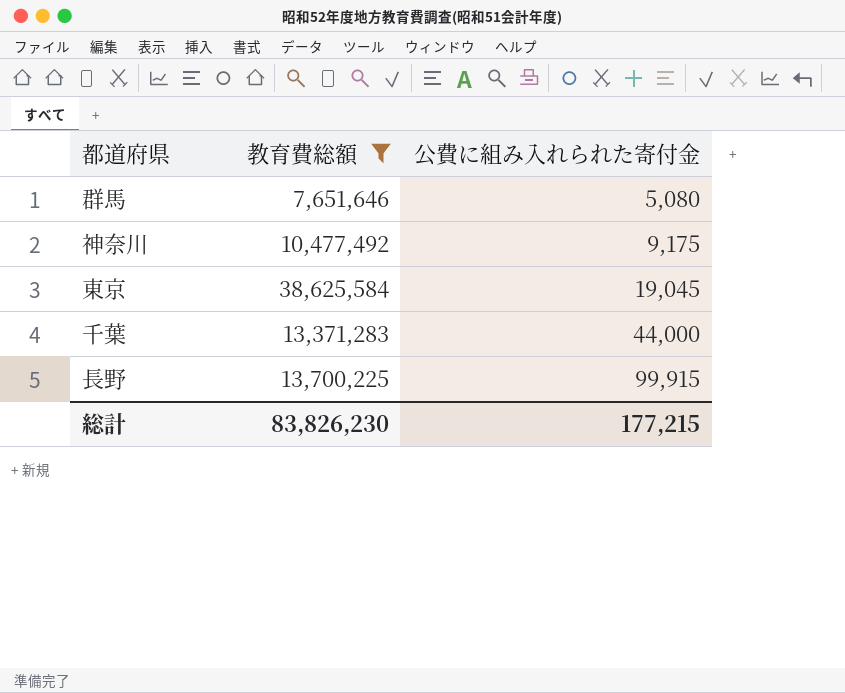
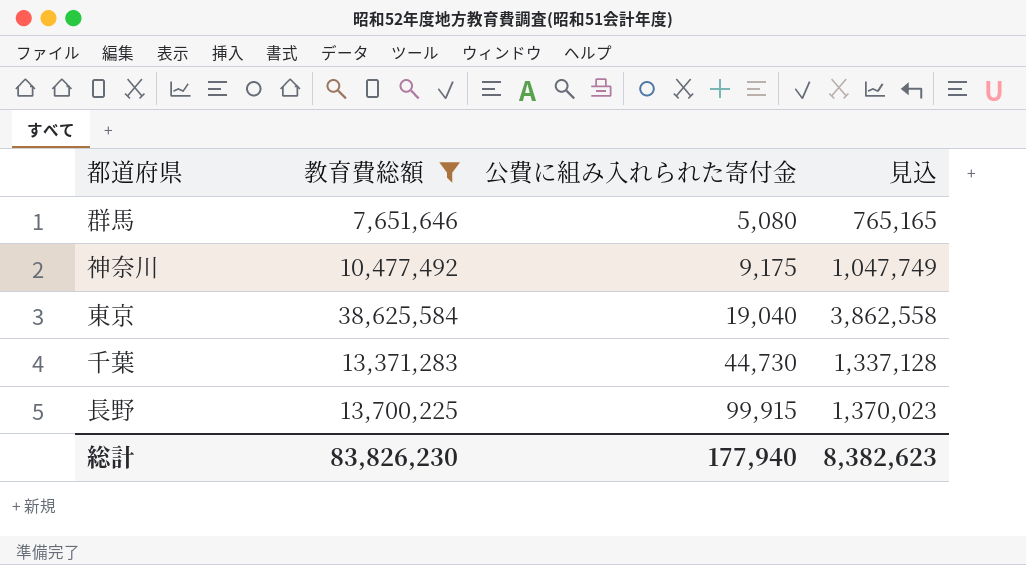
column 見込 | formula: none -> [教育費総額] * 0.1
東京 | 公費に組み入れられた寄付金: 19,045 -> 19,040
千葉 | 公費に組み入れられた寄付金: 44,000 -> 44,730
総計 | 公費に組み入れられた寄付金: 177,215 -> 177,940

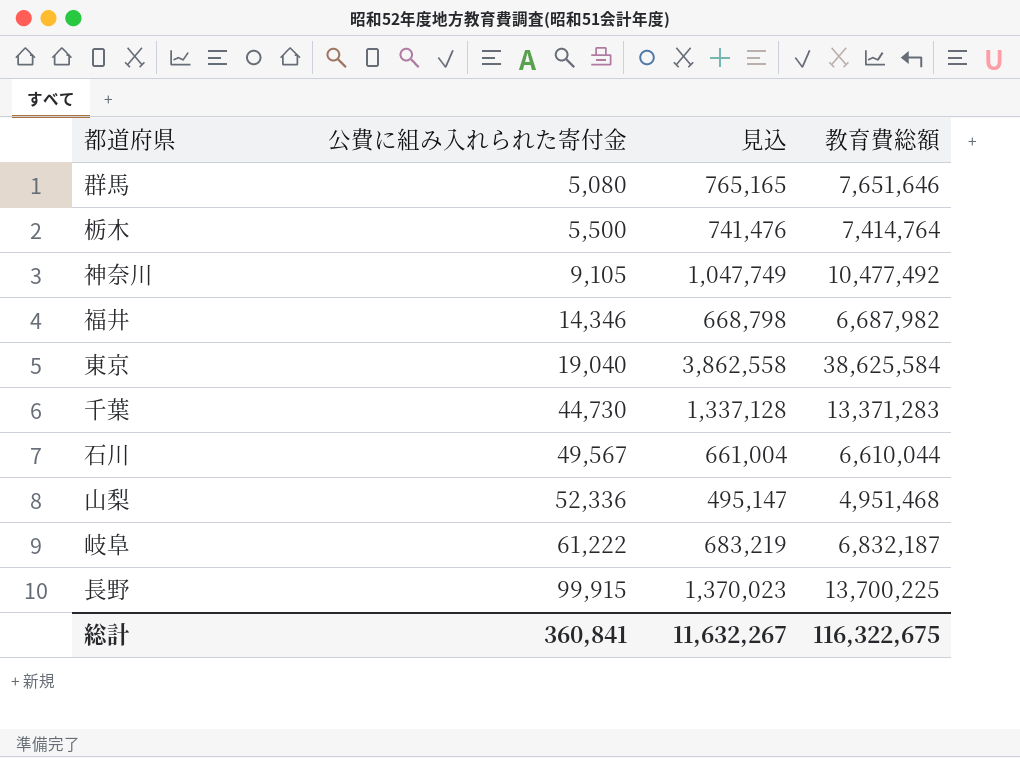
filter: 教育費総額 >= 7,651,646 -> none
column 教育費総額 | position: 2 -> 4
神奈川 | 公費に組み入れられた寄付金: 9,175 -> 9,105
総計 | 公費に組み入れられた寄付金: 177,940 -> 360,841
総計 | 見込: 8,382,623 -> 11,632,267
総計 | 教育費総額: 83,826,230 -> 116,322,675

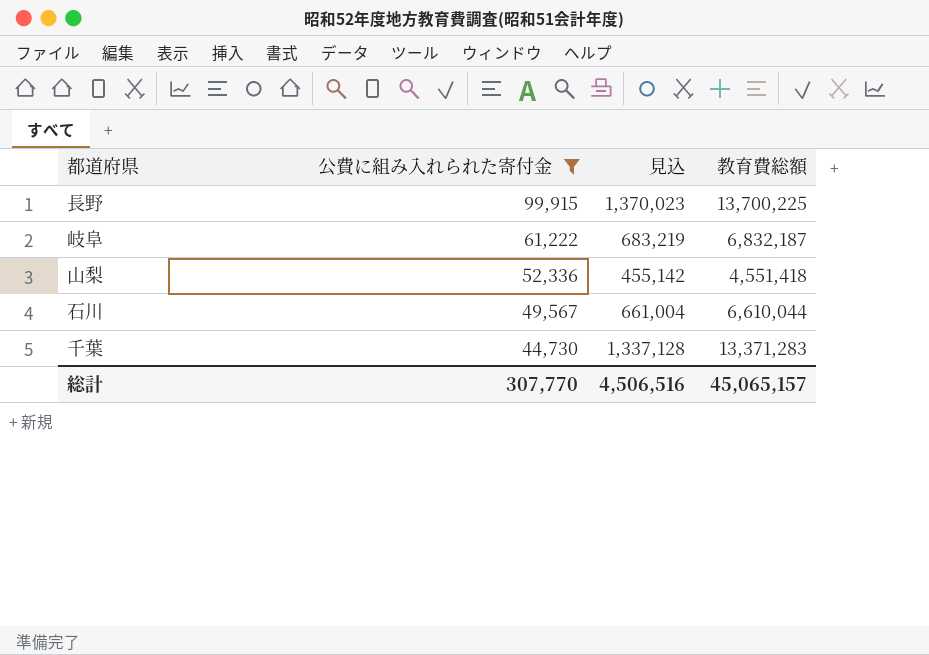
filter: none -> 公費に組み入れられた寄付金 >= 44,730
row order: 公費に組み入れられた寄付金 ascending -> 公費に組み入れられた寄付金 descending
山梨 | 見込: 495,147 -> 455,142
山梨 | 教育費総額: 4,951,468 -> 4,551,418
総計 | 公費に組み入れられた寄付金: 360,841 -> 307,770
総計 | 見込: 11,632,267 -> 4,506,516
総計 | 教育費総額: 116,322,675 -> 45,065,157

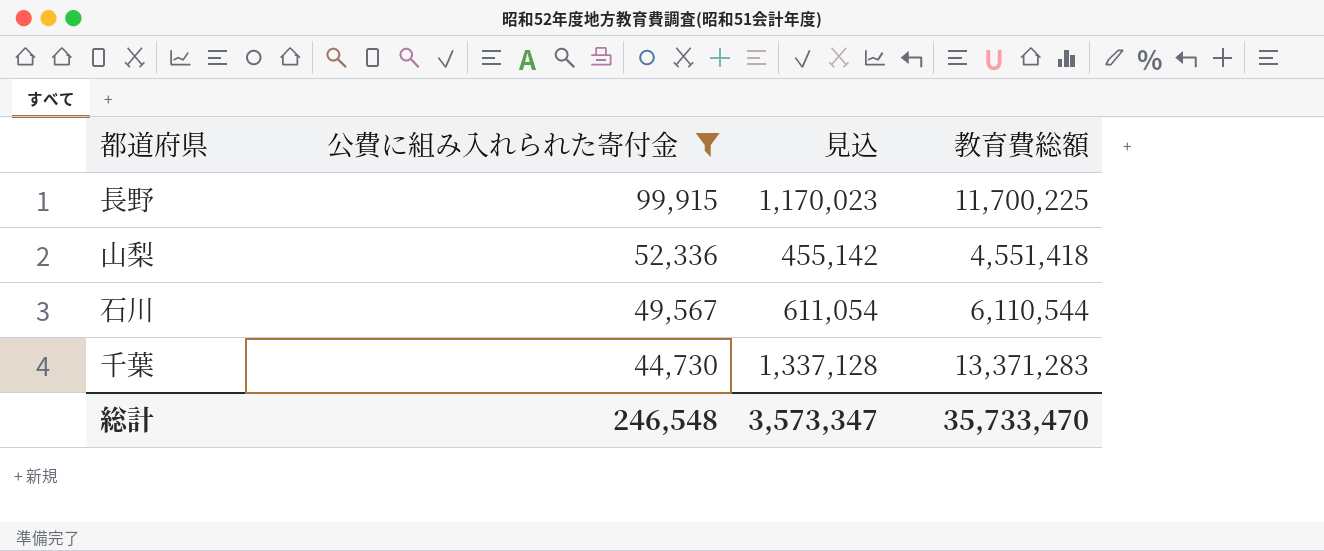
row 岐阜: 61,222 | 683,219 | 6,832,187 -> none
長野 | 見込: 1,370,023 -> 1,170,023
長野 | 教育費総額: 13,700,225 -> 11,700,225
石川 | 見込: 661,004 -> 611,054
石川 | 教育費総額: 6,610,044 -> 6,110,544
総計 | 公費に組み入れられた寄付金: 307,770 -> 246,548
総計 | 見込: 4,506,516 -> 3,573,347
総計 | 教育費総額: 45,065,157 -> 35,733,470

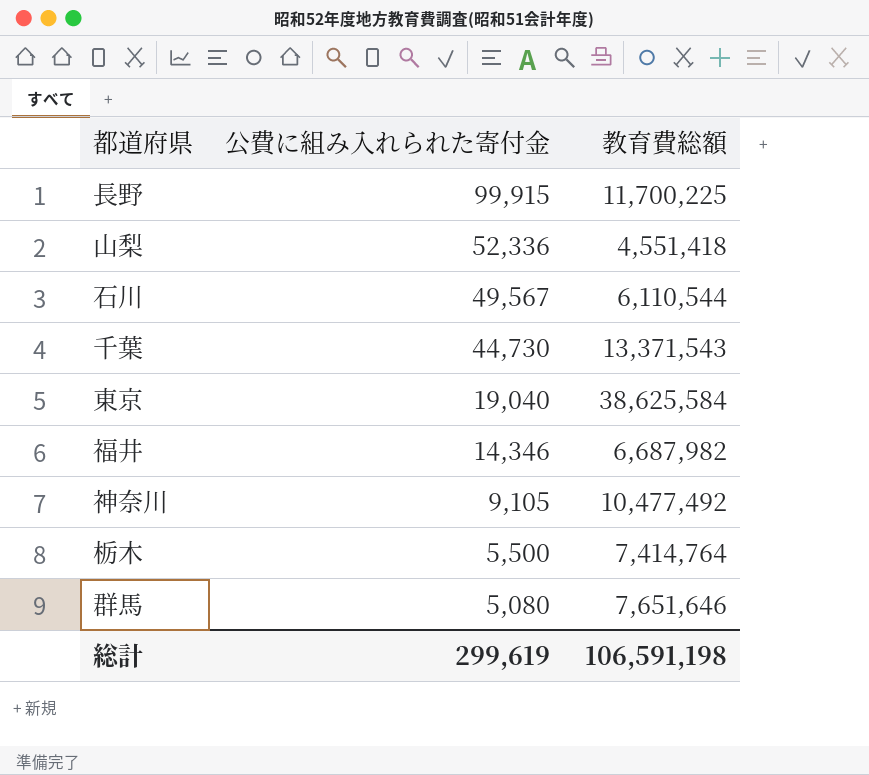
filter: 公費に組み入れられた寄付金 >= 44,730 -> none
column 見込 | formula: [教育費総額] * 0.1 -> none
千葉 | 教育費総額: 13,371,283 -> 13,371,543
総計 | 公費に組み入れられた寄付金: 246,548 -> 299,619
総計 | 教育費総額: 35,733,470 -> 106,591,198

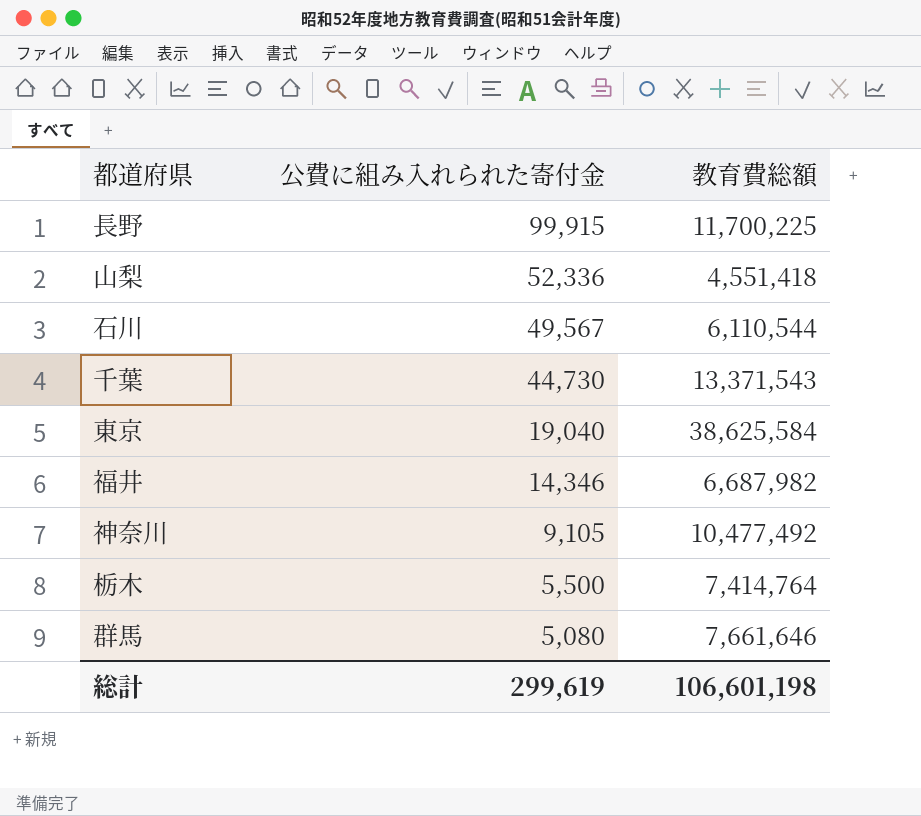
群馬 | 教育費総額: 7,651,646 -> 7,661,646
総計 | 教育費総額: 106,591,198 -> 106,601,198

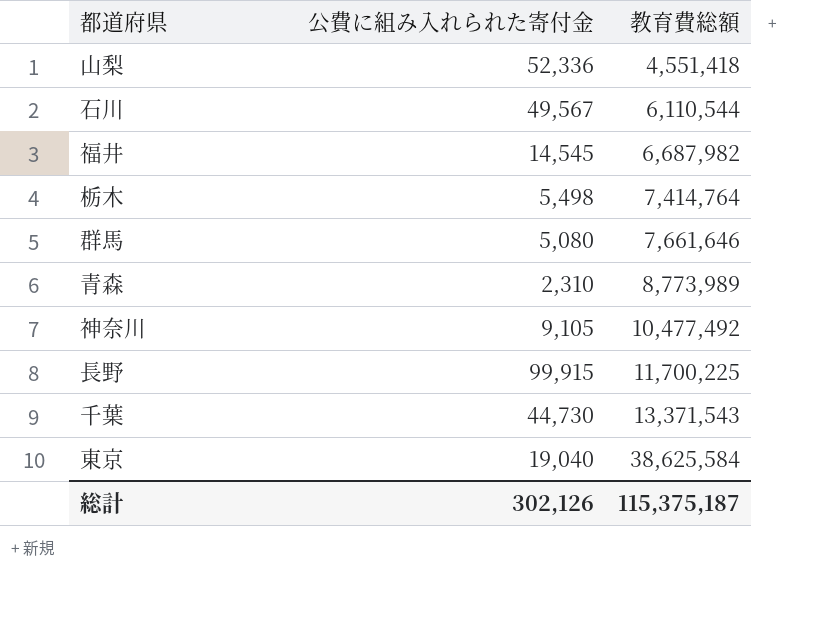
row order: 公費に組み入れられた寄付金 descending -> 教育費総額 ascending
福井 | 公費に組み入れられた寄付金: 14,346 -> 14,545
栃木 | 公費に組み入れられた寄付金: 5,500 -> 5,498
row 青森: none -> 2,310 | 8,773,989
総計 | 公費に組み入れられた寄付金: 299,619 -> 302,126
総計 | 教育費総額: 106,601,198 -> 115,375,187

